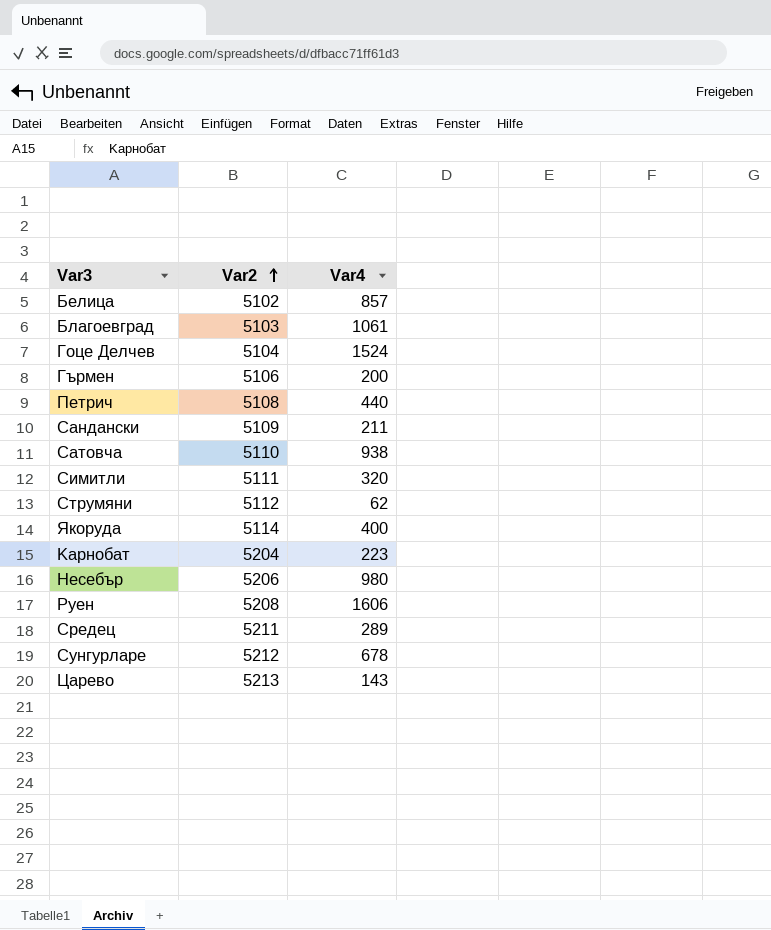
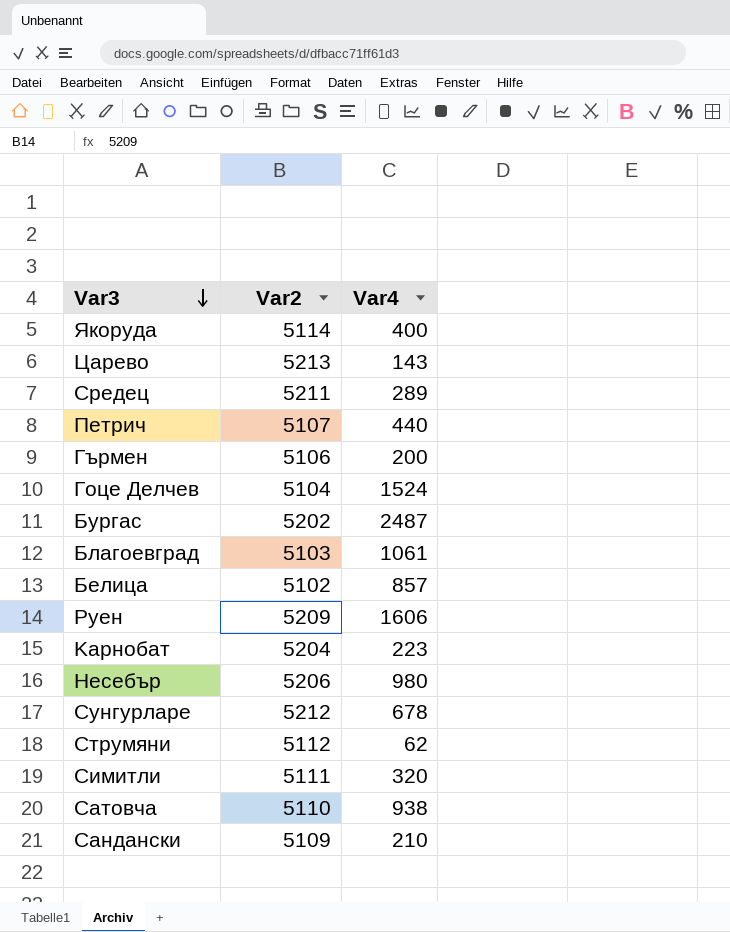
row order: Var2 ascending -> Var3 descending
Петрич | Var2: 5108 -> 5107
row Бургас: none -> 5202 | 2487
Pуен | Var2: 5208 -> 5209
Cандански | Var4: 211 -> 210

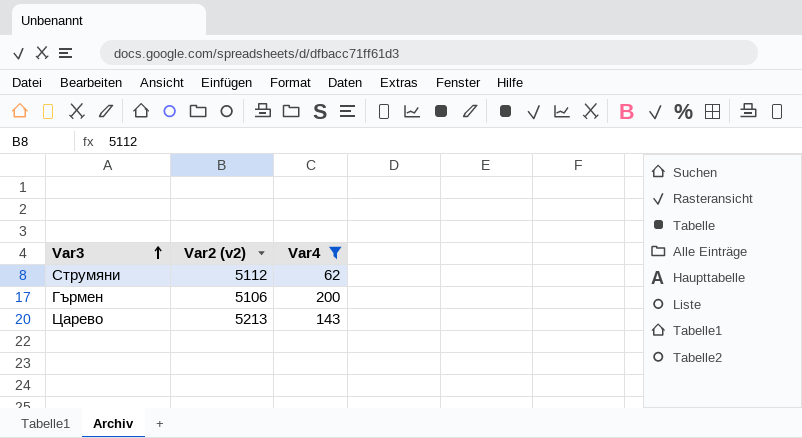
filter: none -> Var4 <= 200
row order: Var3 descending -> Var3 ascending
column name: Var2 -> Var2 (v2)

